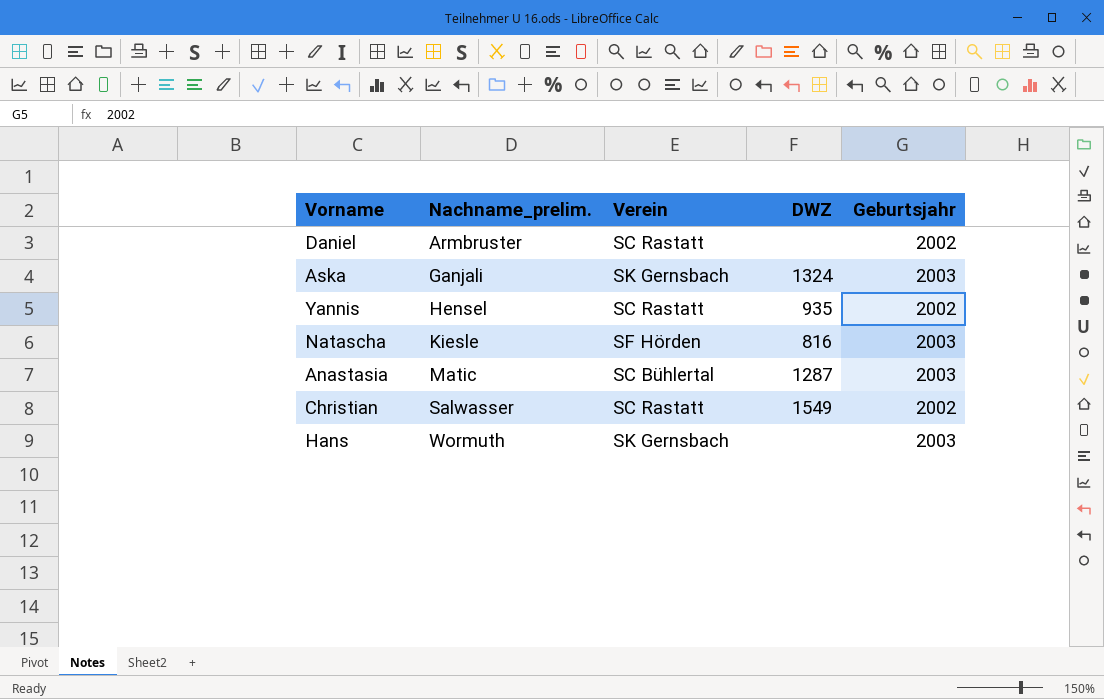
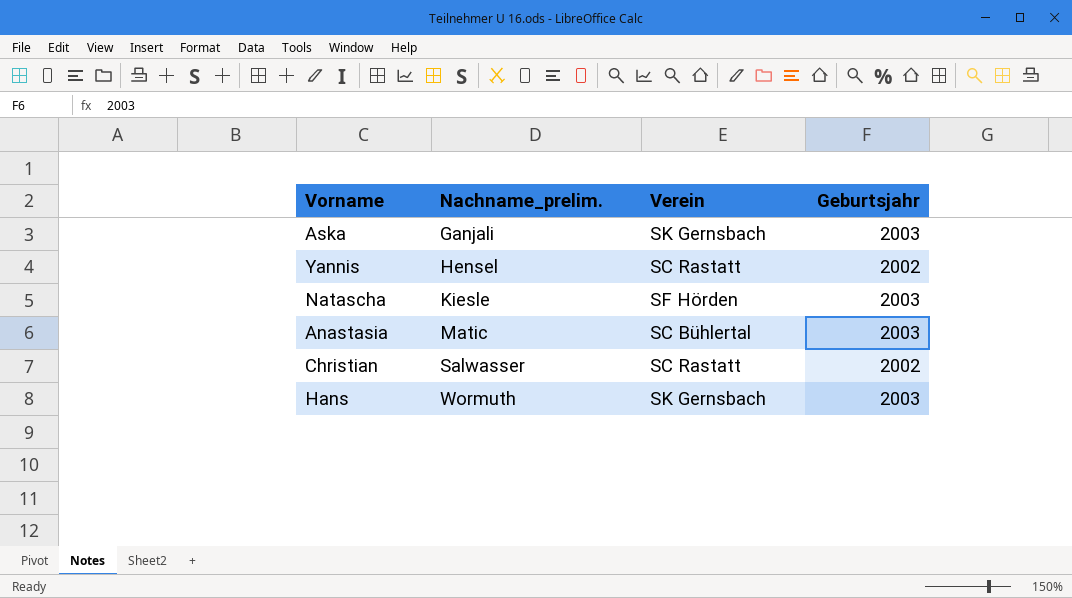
column DWZ | position: 4 -> none
row Daniel: Armbruster | SC Rastatt | none | 2002 -> none

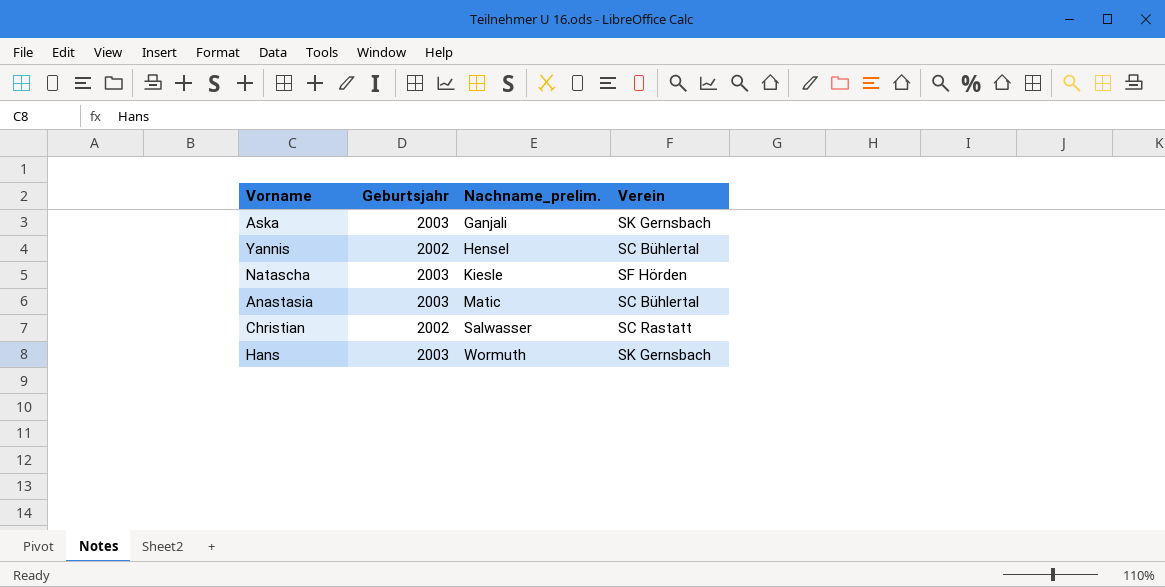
column Geburtsjahr | position: 4 -> 2
Yannis | Verein: SC Rastatt -> SC Bühlertal

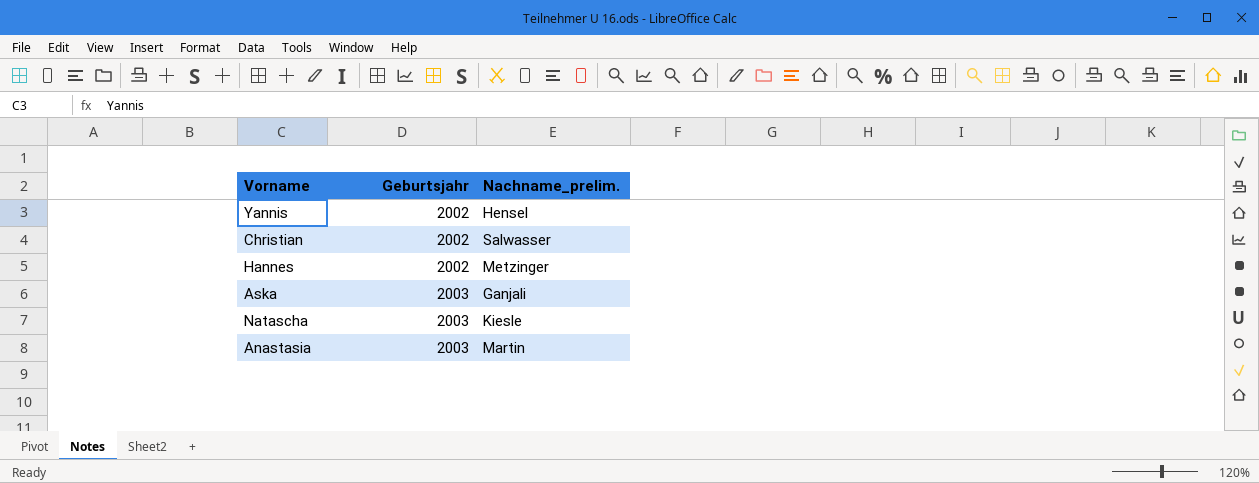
row order: Nachname_prelim. ascending -> Geburtsjahr ascending
column Verein | position: 4 -> none
row Hans: 2003 | Wormuth | SK Gernsbach -> none
row Hannes: none -> 2002 | Metzinger
Anastasia | Nachname_prelim.: Matic -> Martin

